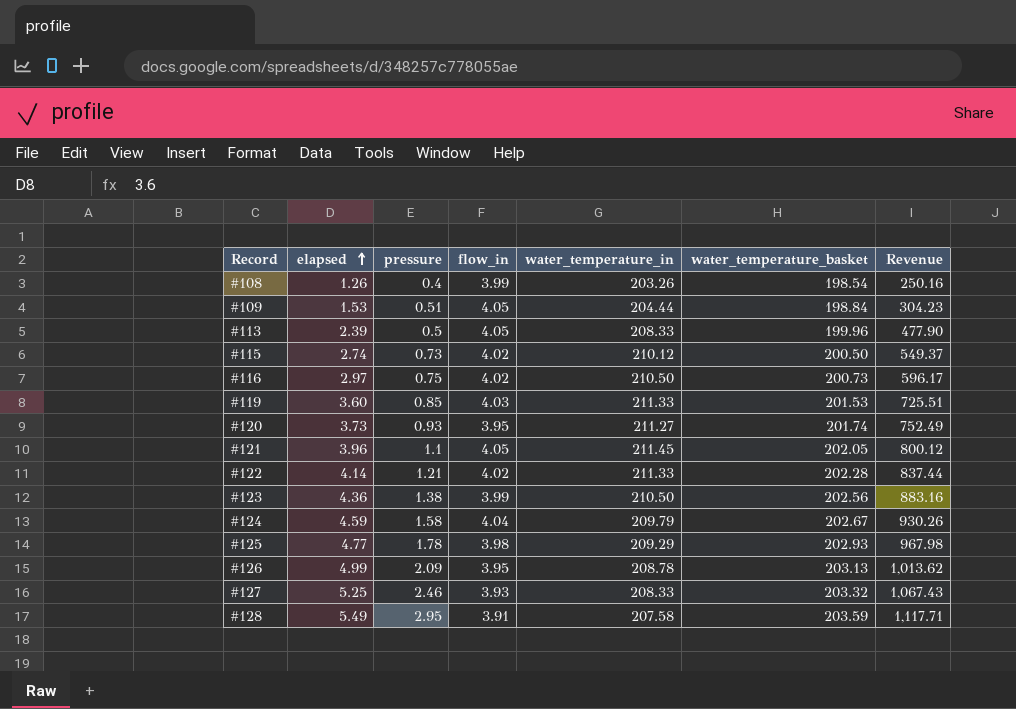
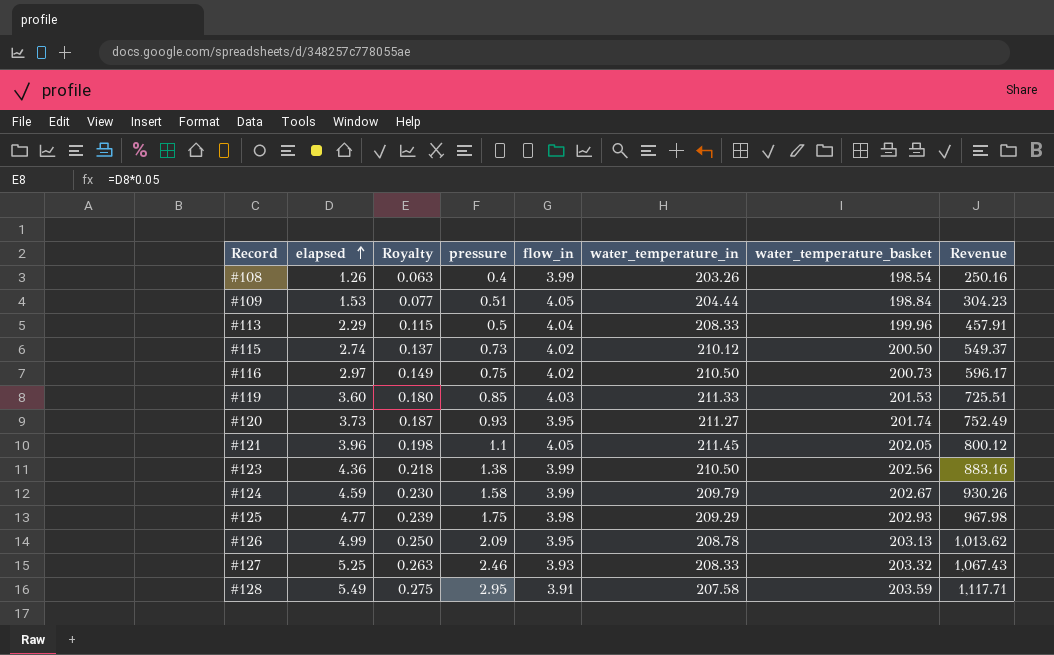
column Royalty | formula: none -> [elapsed] * 0.05
row #122: 4.14 | 1.21 | 4.02 | 211.33 | 202.28 | 837.44 -> none
#113 | elapsed: 2.39 -> 2.29
#113 | flow_in: 4.05 -> 4.04
#113 | Revenue: 477.90 -> 457.91
#124 | flow_in: 4.04 -> 3.99
#125 | pressure: 1.78 -> 1.75

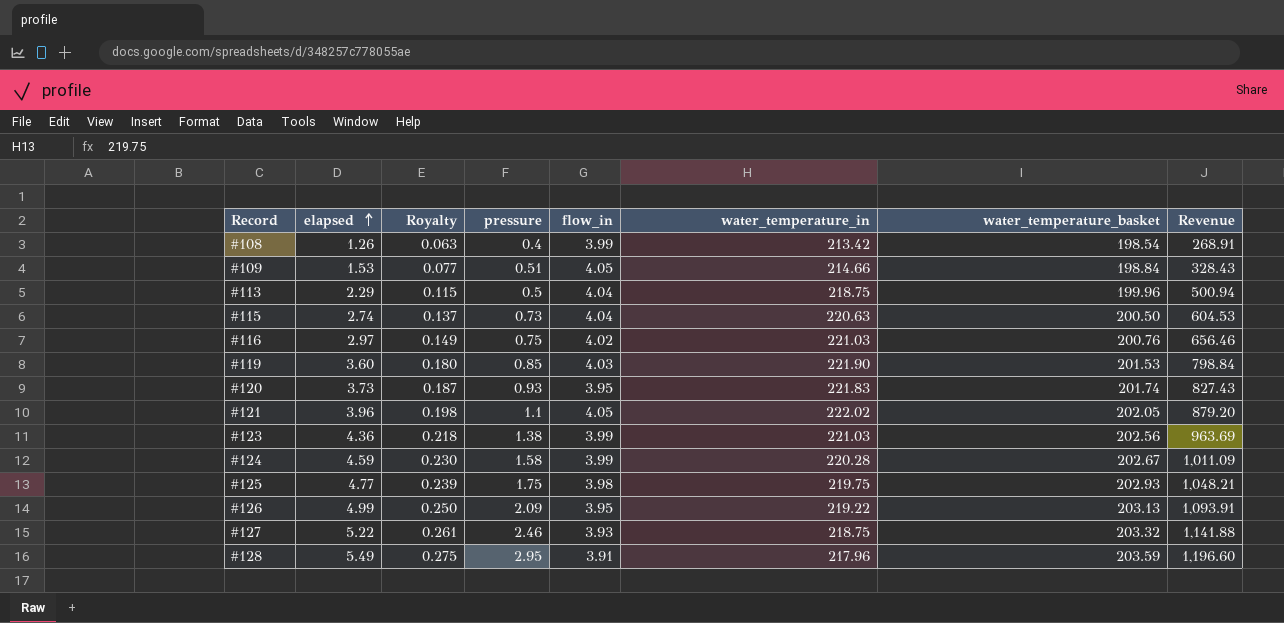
column Revenue | formula: [elapsed] * [water_temperature_basket] -> [elapsed] * [water_temperature_in]
#108 | water_temperature_in: 203.26 -> 213.42
#109 | water_temperature_in: 204.44 -> 214.66
#113 | water_temperature_in: 208.33 -> 218.75
#115 | flow_in: 4.02 -> 4.04
#115 | water_temperature_in: 210.12 -> 220.63
#116 | water_temperature_in: 210.50 -> 221.03
#116 | water_temperature_basket: 200.73 -> 200.76
#119 | water_temperature_in: 211.33 -> 221.90
#120 | water_temperature_in: 211.27 -> 221.83
#121 | water_temperature_in: 211.45 -> 222.02
#123 | water_temperature_in: 210.50 -> 221.03
#124 | water_temperature_in: 209.79 -> 220.28
#125 | water_temperature_in: 209.29 -> 219.75
#126 | water_temperature_in: 208.78 -> 219.22
#127 | elapsed: 5.25 -> 5.22
#127 | Royalty: 0.263 -> 0.261
#127 | water_temperature_in: 208.33 -> 218.75
#128 | water_temperature_in: 207.58 -> 217.96

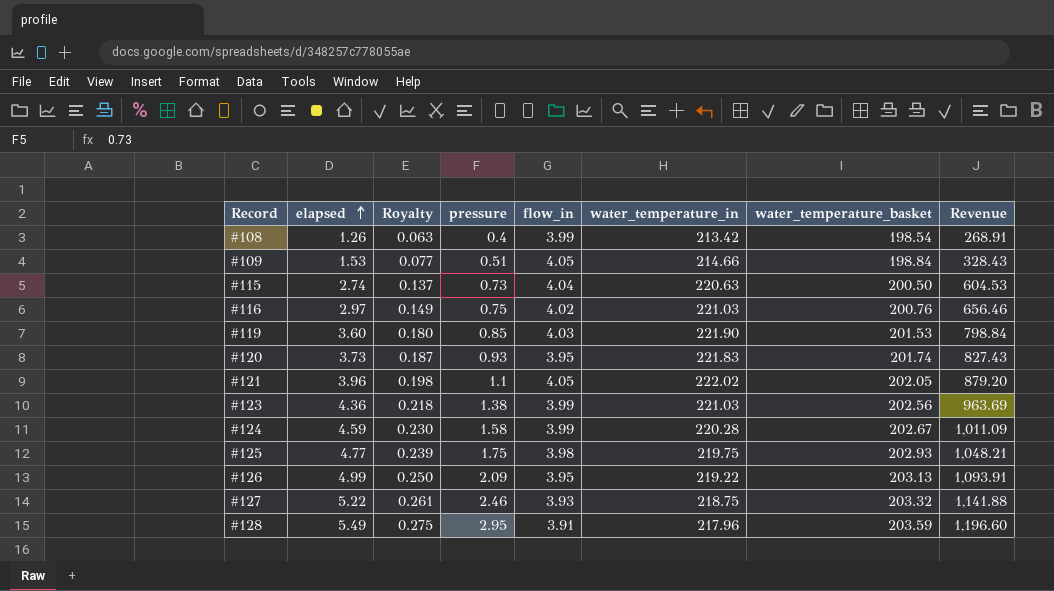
row #113: 2.29 | 0.115 | 0.5 | 4.04 | 218.75 | 199.96 | 500.94 -> none

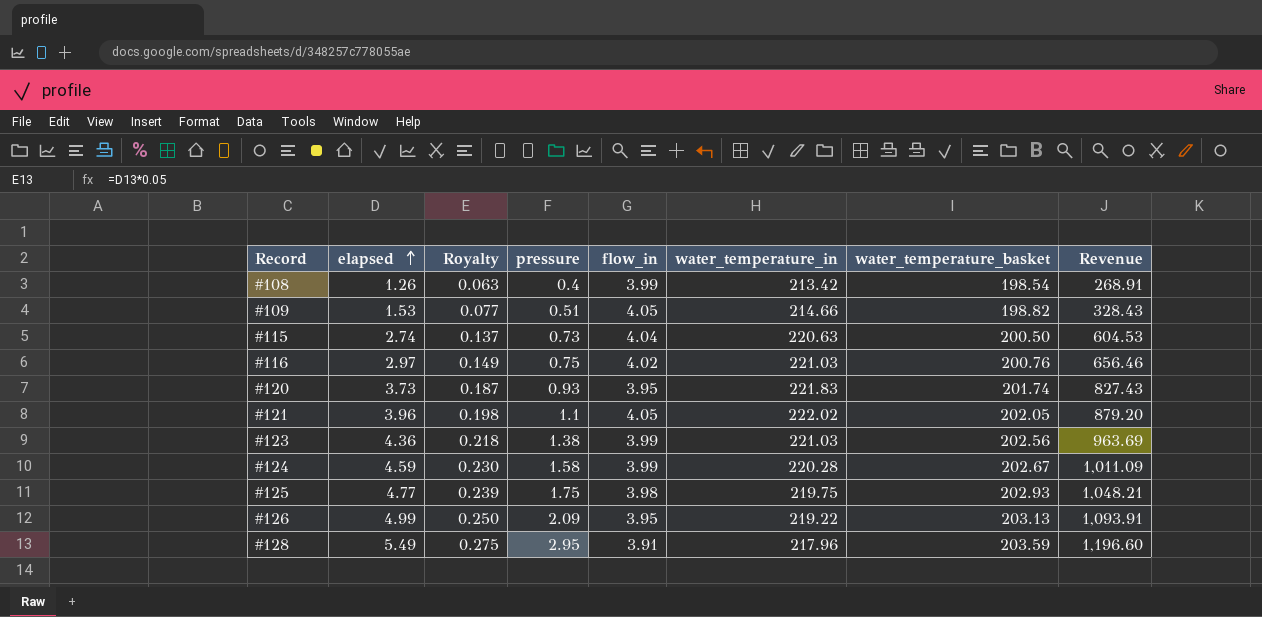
row #119: 3.60 | 0.180 | 0.85 | 4.03 | 221.90 | 201.53 | 798.84 -> none
row #127: 5.22 | 0.261 | 2.46 | 3.93 | 218.75 | 203.32 | 1,141.88 -> none
#109 | water_temperature_basket: 198.84 -> 198.82

